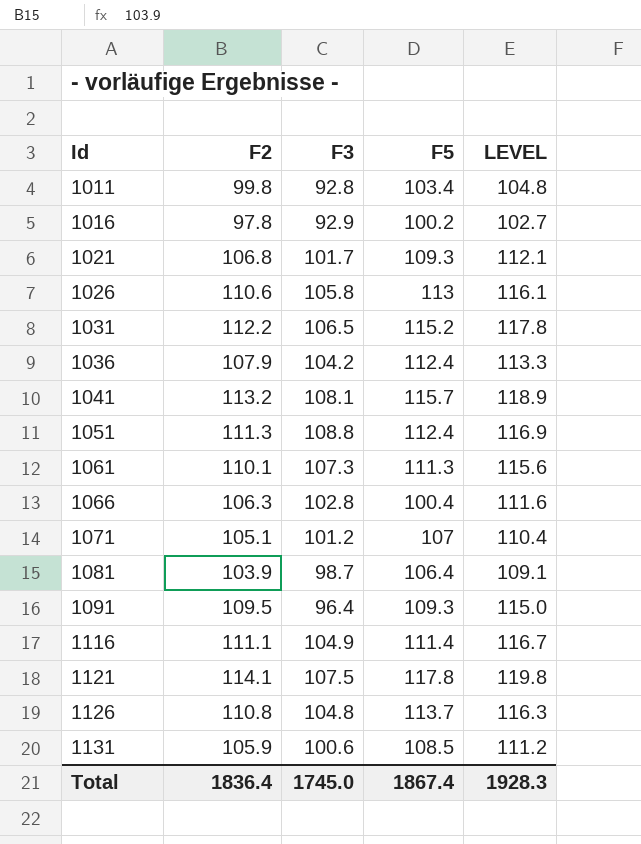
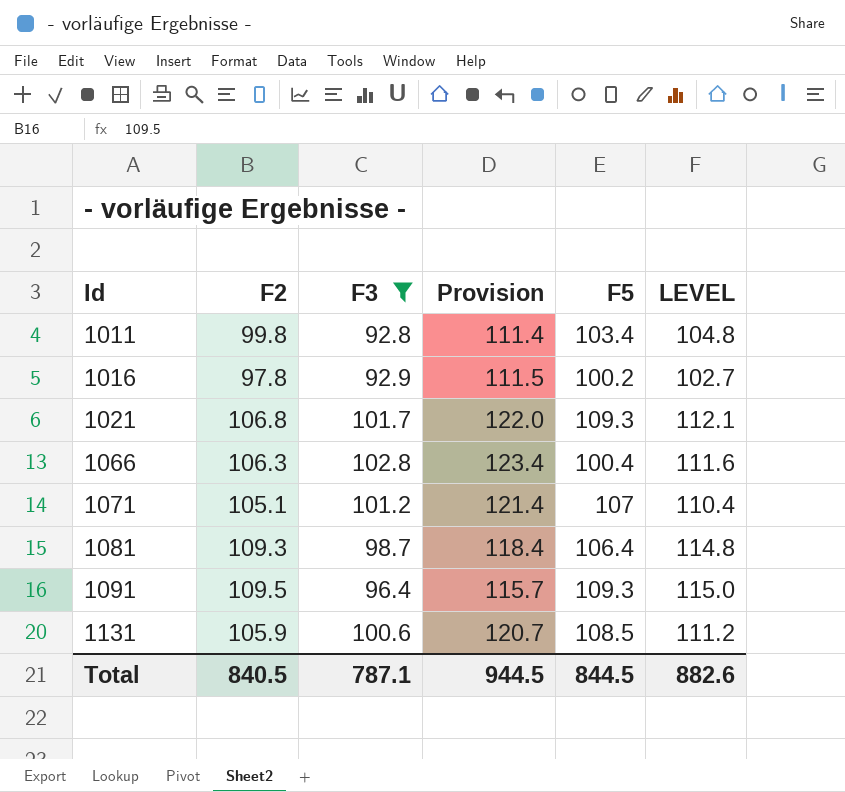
filter: none -> F3 <= 102.8
column Provision | formula: none -> [F3] * 1.2
1081 | F2: 103.9 -> 109.3
1081 | LEVEL: 109.1 -> 114.8
Total | F2: 1836.4 -> 840.5
Total | F3: 1745.0 -> 787.1
Total | F5: 1867.4 -> 844.5
Total | LEVEL: 1928.3 -> 882.6

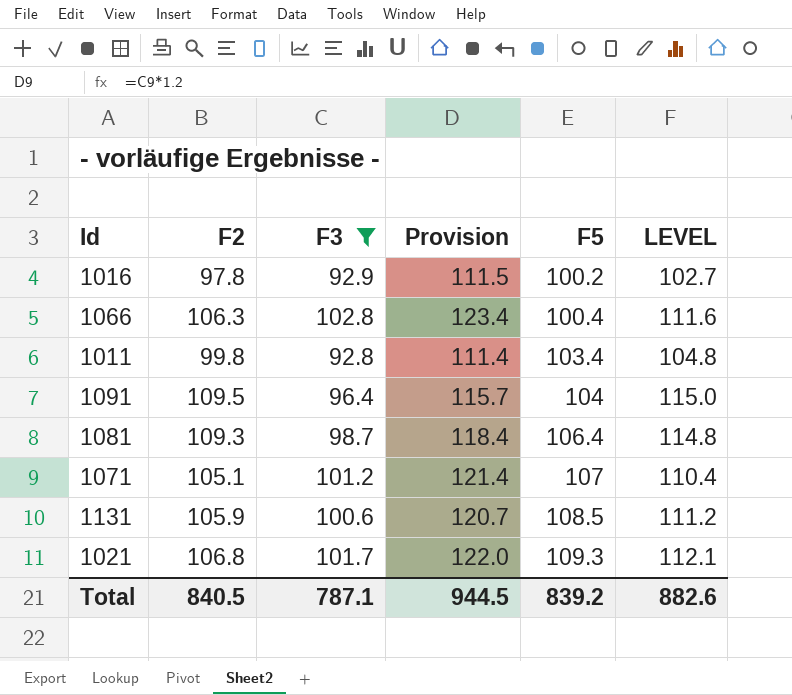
row order: Id ascending -> F5 ascending
1091 | F5: 109.3 -> 104
Total | F5: 844.5 -> 839.2

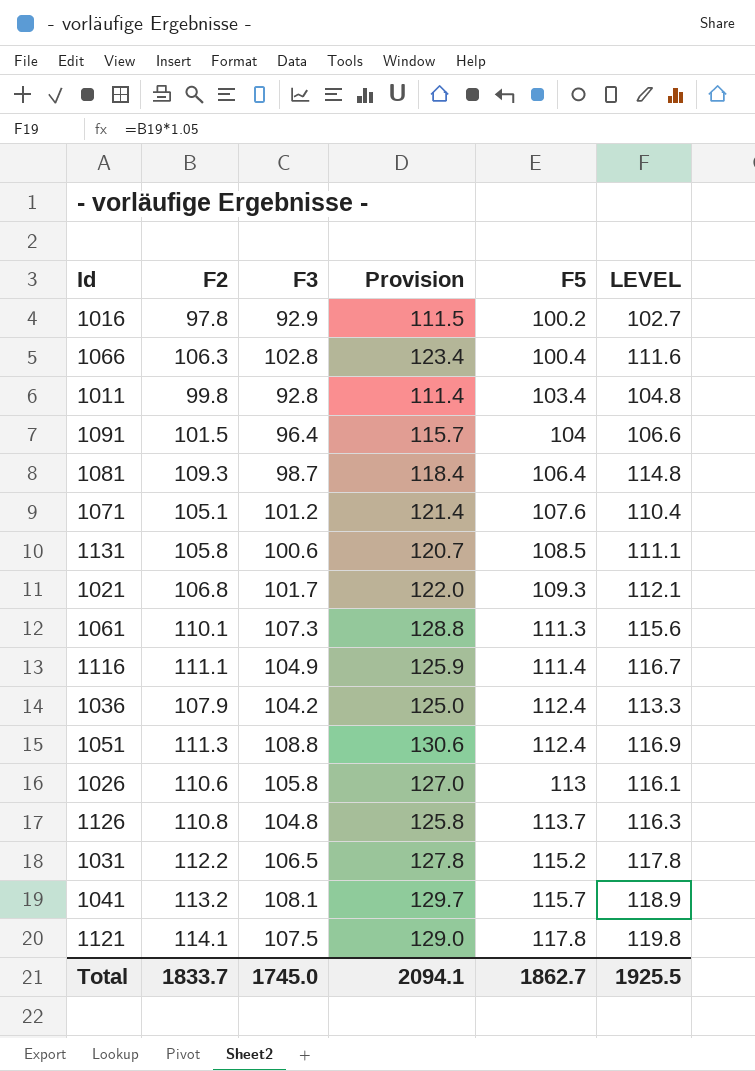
filter: F3 <= 102.8 -> none
1091 | F2: 109.5 -> 101.5
1091 | LEVEL: 115.0 -> 106.6
1071 | F5: 107 -> 107.6
1131 | F2: 105.9 -> 105.8
1131 | LEVEL: 111.2 -> 111.1
Total | F2: 840.5 -> 1833.7
Total | F3: 787.1 -> 1745.0
Total | Provision: 944.5 -> 2094.1
Total | F5: 839.2 -> 1862.7
Total | LEVEL: 882.6 -> 1925.5

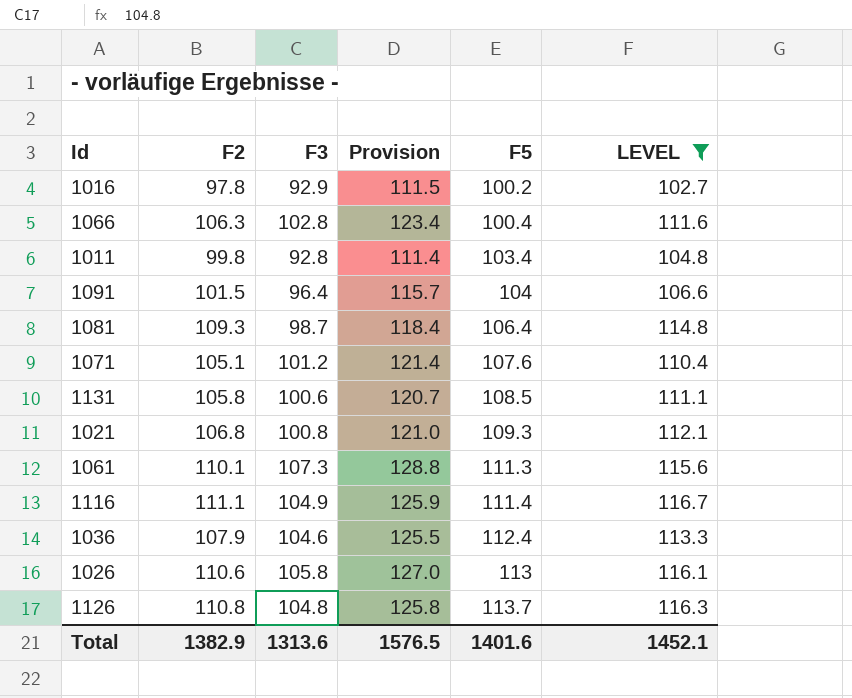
filter: none -> LEVEL <= 116.7
1021 | F3: 101.7 -> 100.8
1021 | Provision: 122.0 -> 121.0
1036 | F3: 104.2 -> 104.6
1036 | Provision: 125.0 -> 125.5
Total | F2: 1833.7 -> 1382.9
Total | F3: 1745.0 -> 1313.6
Total | Provision: 2094.1 -> 1576.5
Total | F5: 1862.7 -> 1401.6
Total | LEVEL: 1925.5 -> 1452.1

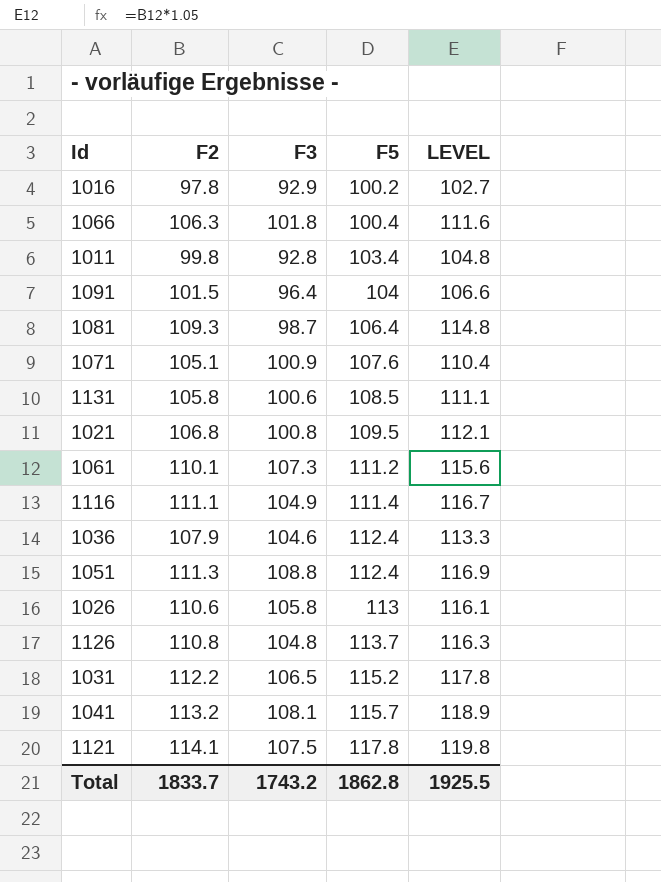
filter: LEVEL <= 116.7 -> none
column Provision | formula: [F3] * 1.2 -> none
1066 | F3: 102.8 -> 101.8
1071 | F3: 101.2 -> 100.9
1021 | F5: 109.3 -> 109.5
1061 | F5: 111.3 -> 111.2
Total | F2: 1382.9 -> 1833.7
Total | F3: 1313.6 -> 1743.2
Total | F5: 1401.6 -> 1862.8
Total | LEVEL: 1452.1 -> 1925.5

